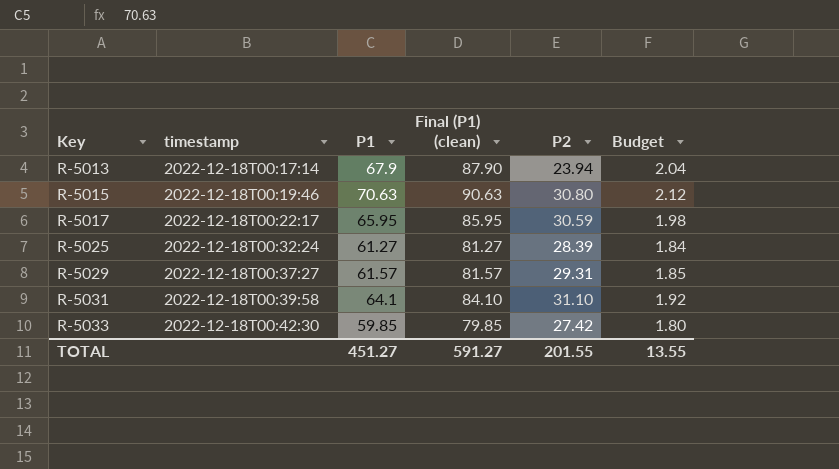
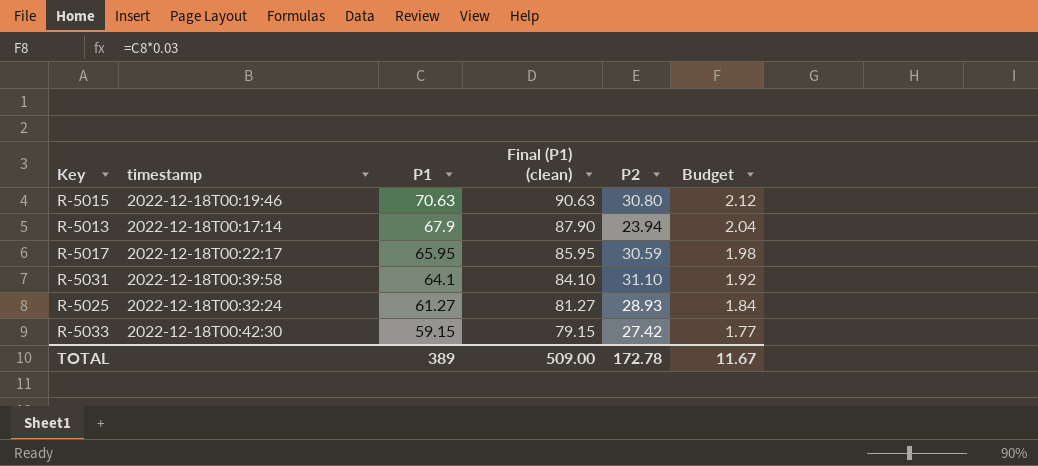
row order: Key ascending -> P1 descending
row R-5029: 2022-12-18T00:37:27 | 61.57 | 81.57 | 29.31 | 1.85 -> none
R-5025 | P2: 28.39 -> 28.93
R-5033 | P1: 59.85 -> 59.15
R-5033 | Final (P1) (clean): 79.85 -> 79.15
R-5033 | Budget: 1.80 -> 1.77
TOTAL | P1: 451.27 -> 389
TOTAL | Final (P1) (clean): 591.27 -> 509.00
TOTAL | P2: 201.55 -> 172.78
TOTAL | Budget: 13.55 -> 11.67

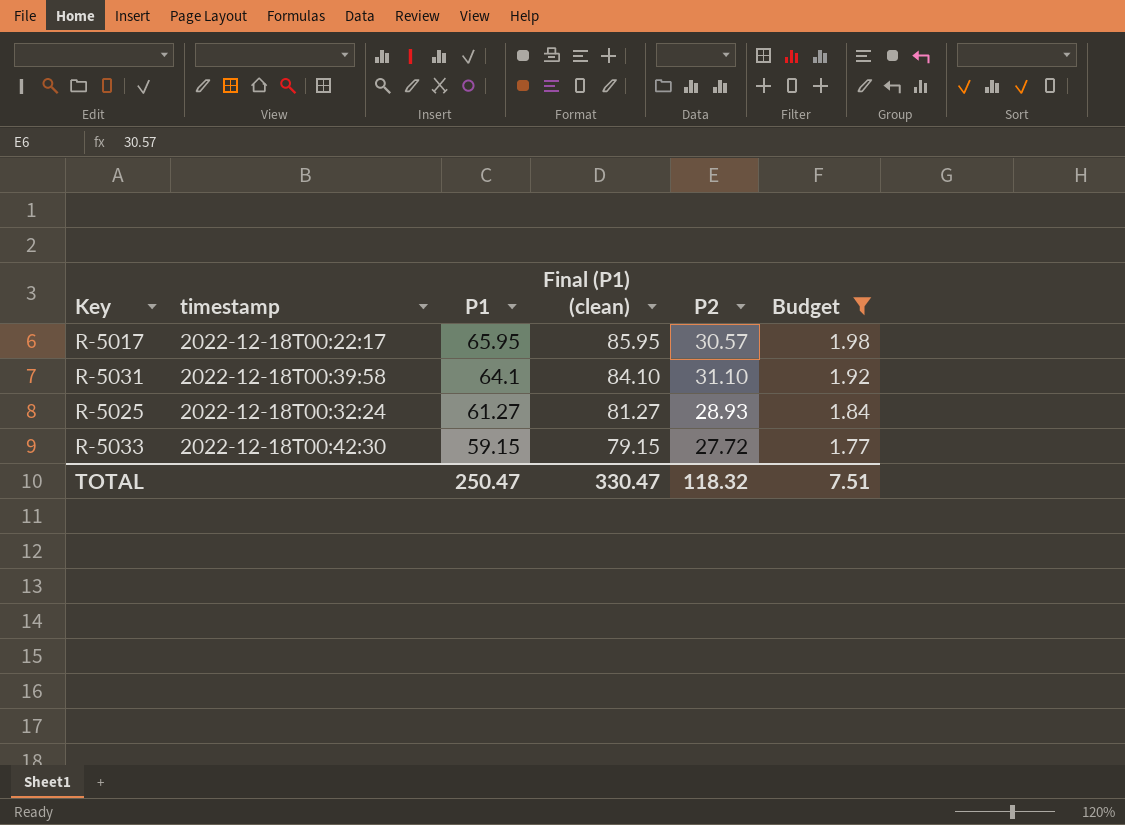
filter: none -> Budget <= 1.98
R-5017 | P2: 30.59 -> 30.57
R-5033 | P2: 27.42 -> 27.72
TOTAL | P1: 389 -> 250.47
TOTAL | Final (P1) (clean): 509.00 -> 330.47
TOTAL | P2: 172.78 -> 118.32
TOTAL | Budget: 11.67 -> 7.51

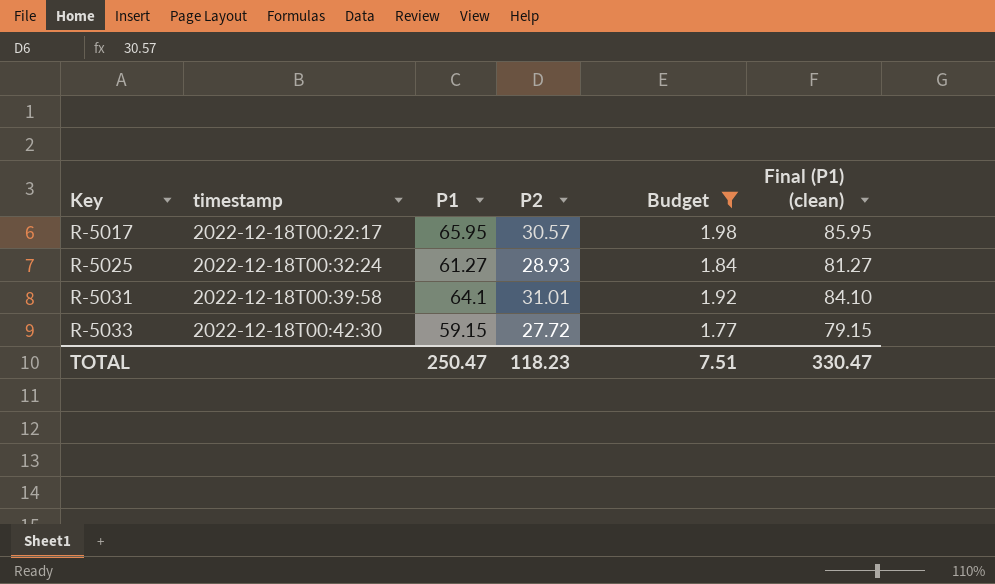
row order: P1 descending -> Key ascending
column Final (P1) (clean) | position: 4 -> 6
R-5031 | P2: 31.10 -> 31.01
TOTAL | P2: 118.32 -> 118.23

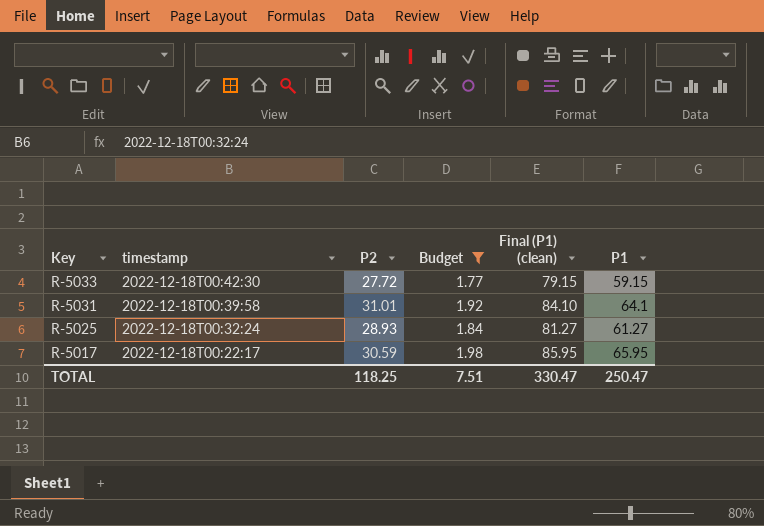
row order: Key ascending -> Key descending
column P1 | position: 3 -> 6
R-5017 | P2: 30.57 -> 30.59
TOTAL | P2: 118.23 -> 118.25

